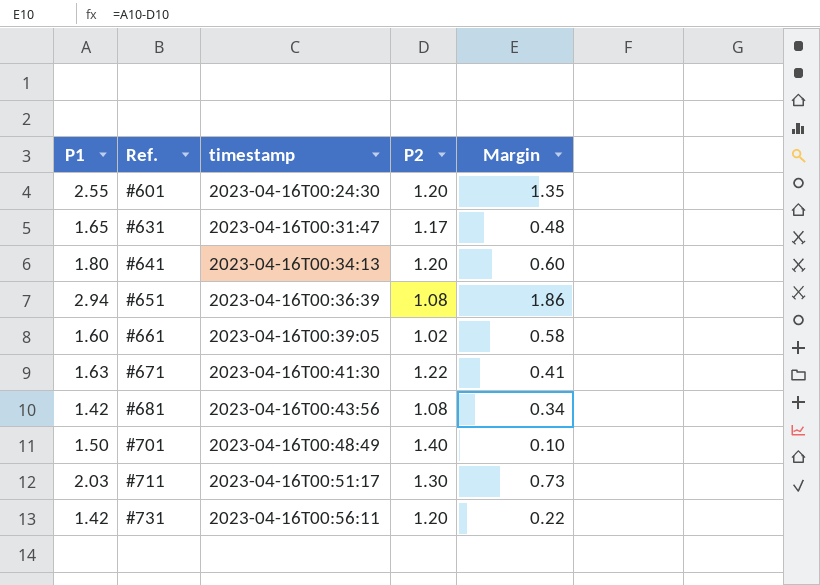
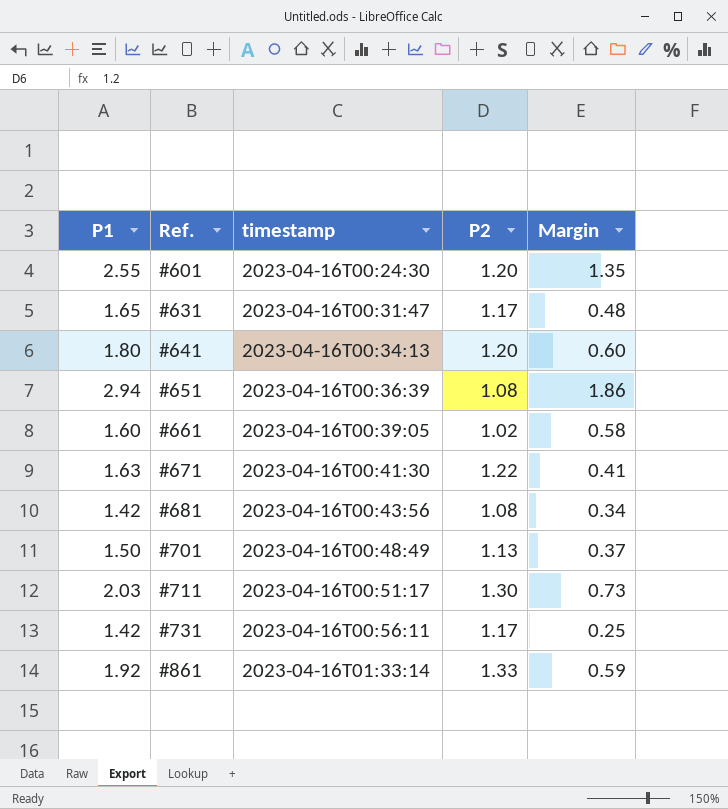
#701 | P2: 1.40 -> 1.13
#701 | Margin: 0.10 -> 0.37
#731 | P2: 1.20 -> 1.17
#731 | Margin: 0.22 -> 0.25
row #861: none -> 1.92 | 2023-04-16T01:33:14 | 1.33 | 0.59

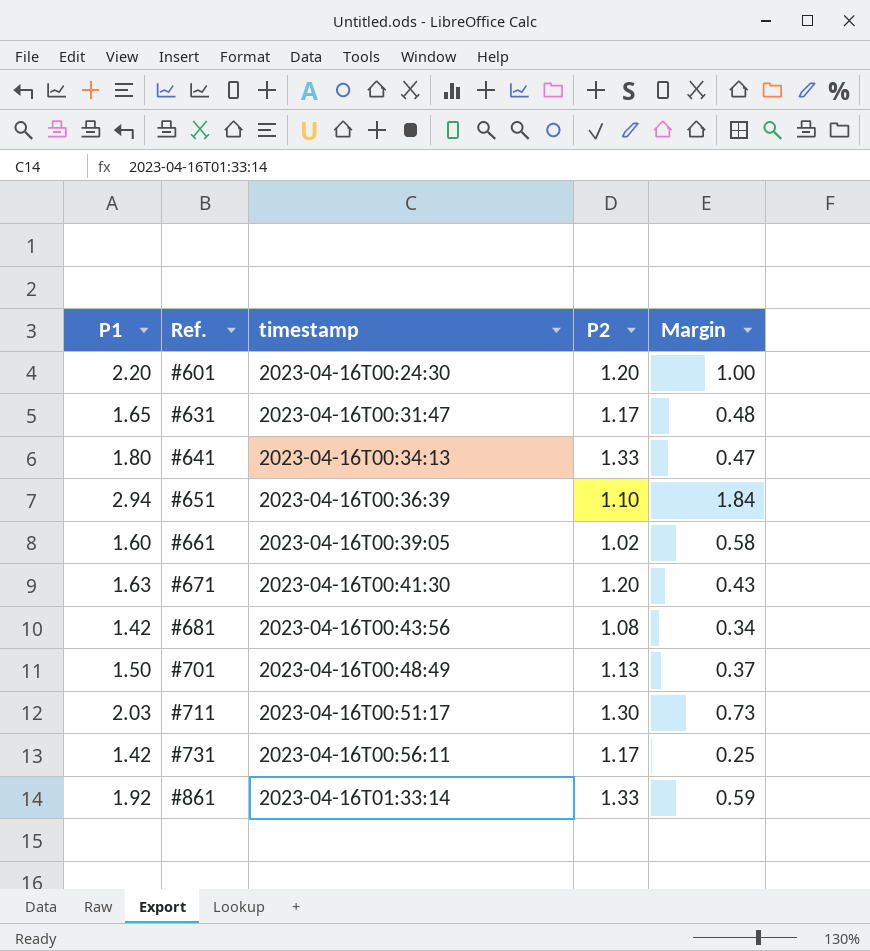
#601 | P1: 2.55 -> 2.20
#601 | Margin: 1.35 -> 1.00
#641 | P2: 1.20 -> 1.33
#641 | Margin: 0.60 -> 0.47
#651 | P2: 1.08 -> 1.10
#651 | Margin: 1.86 -> 1.84
#671 | P2: 1.22 -> 1.20
#671 | Margin: 0.41 -> 0.43

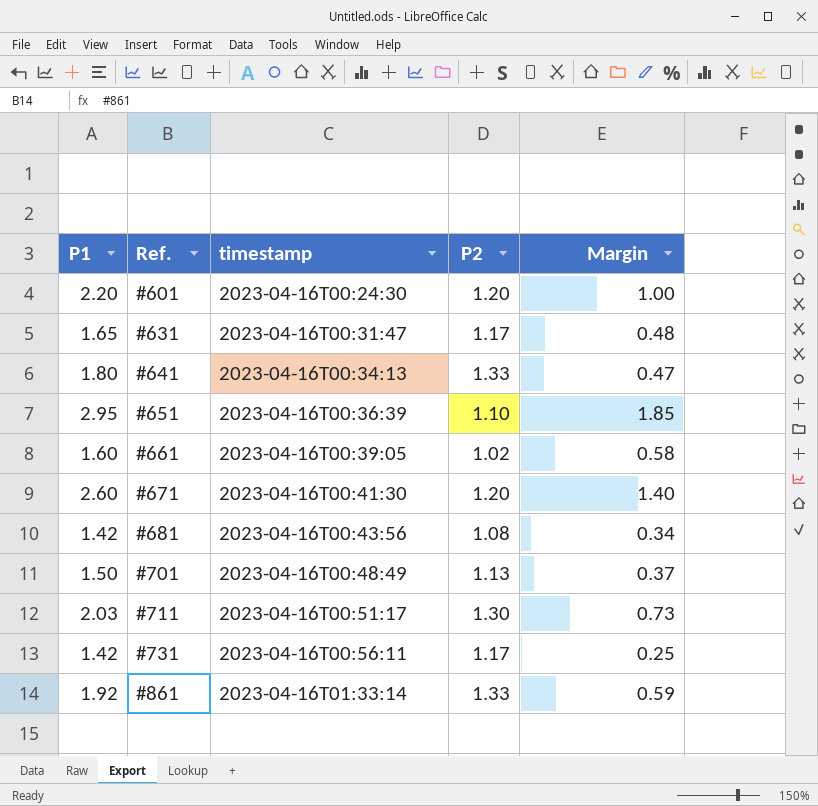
#651 | P1: 2.94 -> 2.95
#651 | Margin: 1.84 -> 1.85
#671 | P1: 1.63 -> 2.60
#671 | Margin: 0.43 -> 1.40

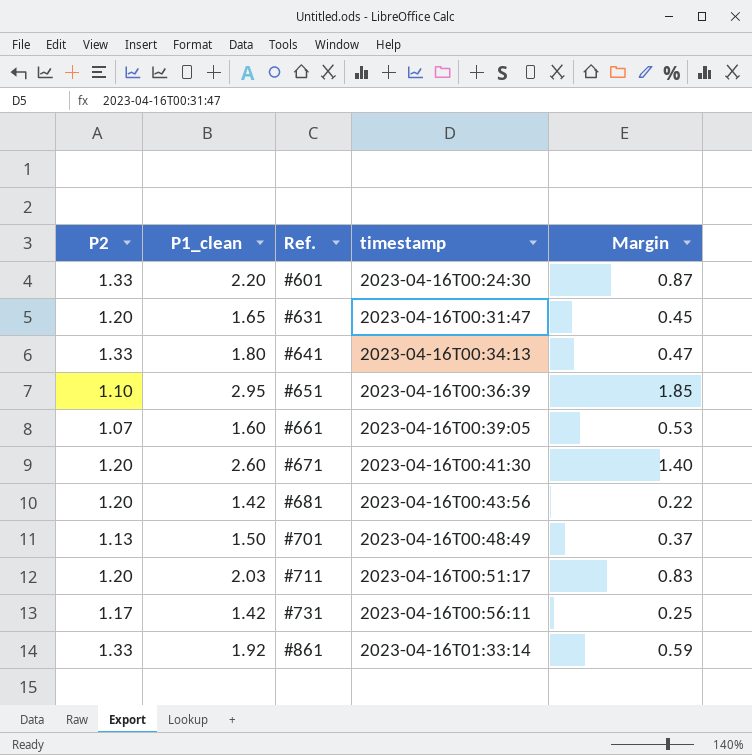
column P2 | position: 4 -> 1
column name: P1 -> P1_clean
#601 | P2: 1.20 -> 1.33
#601 | Margin: 1.00 -> 0.87
#631 | P2: 1.17 -> 1.20
#631 | Margin: 0.48 -> 0.45
#661 | P2: 1.02 -> 1.07
#661 | Margin: 0.58 -> 0.53
#681 | P2: 1.08 -> 1.20
#681 | Margin: 0.34 -> 0.22
#711 | P2: 1.30 -> 1.20
#711 | Margin: 0.73 -> 0.83

